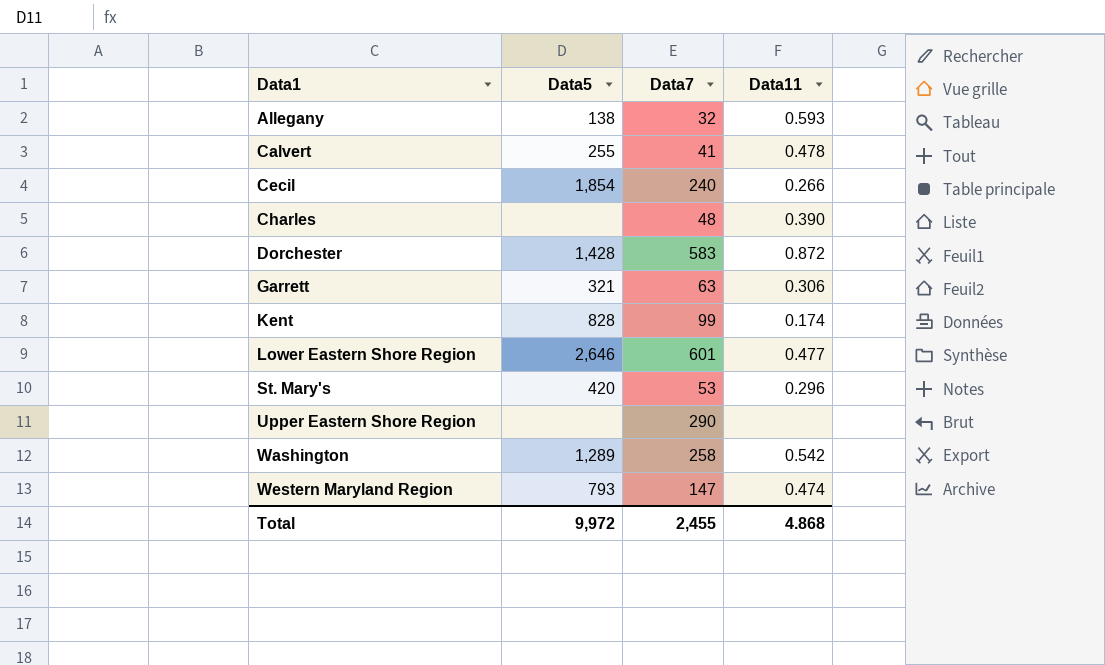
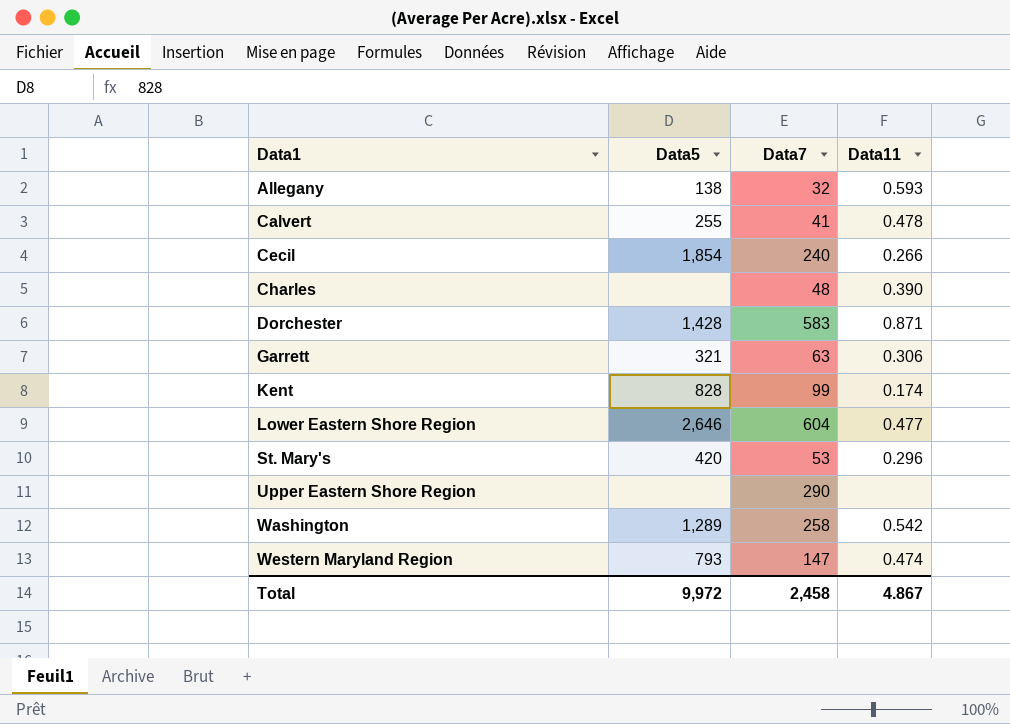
Dorchester | Data11: 0.872 -> 0.871
Lower Eastern Shore Region | Data7: 601 -> 604
Total | Data7: 2,455 -> 2,458
Total | Data11: 4.868 -> 4.867

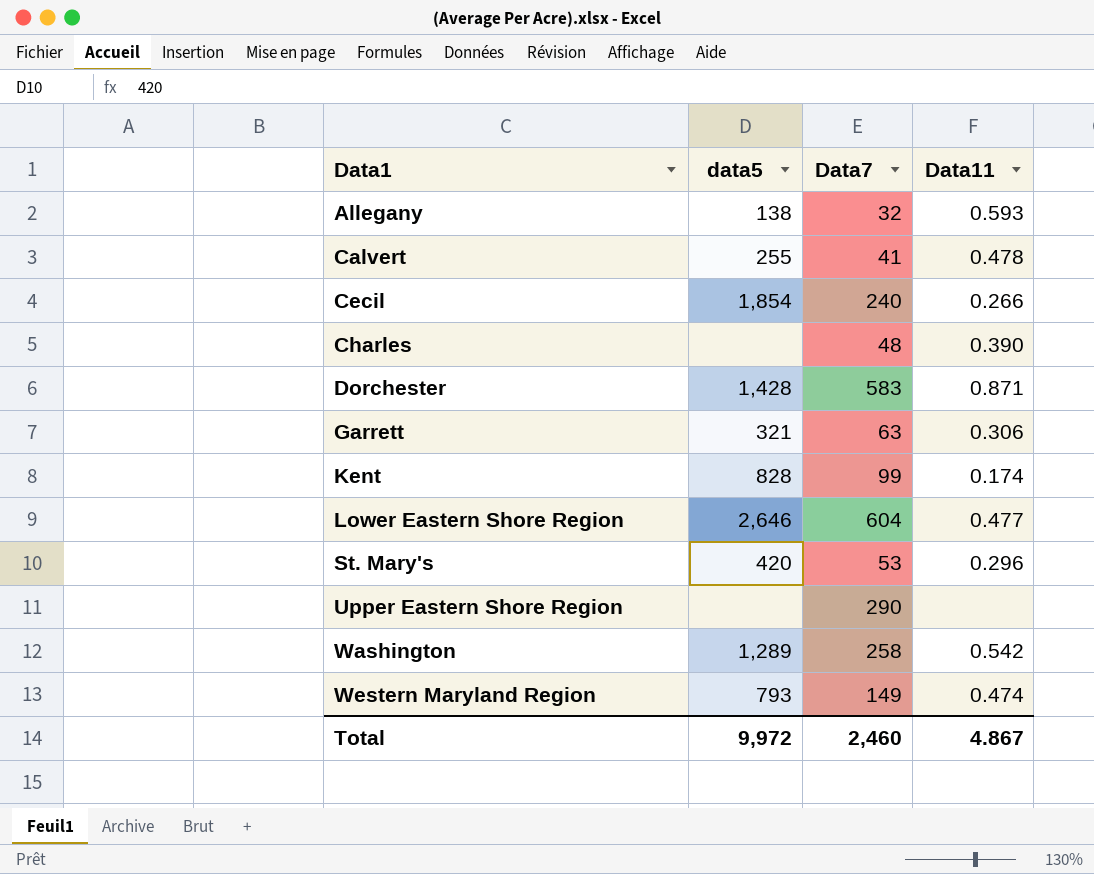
column name: Data5 -> data5
Western Maryland Region | Data7: 147 -> 149
Total | Data7: 2,458 -> 2,460

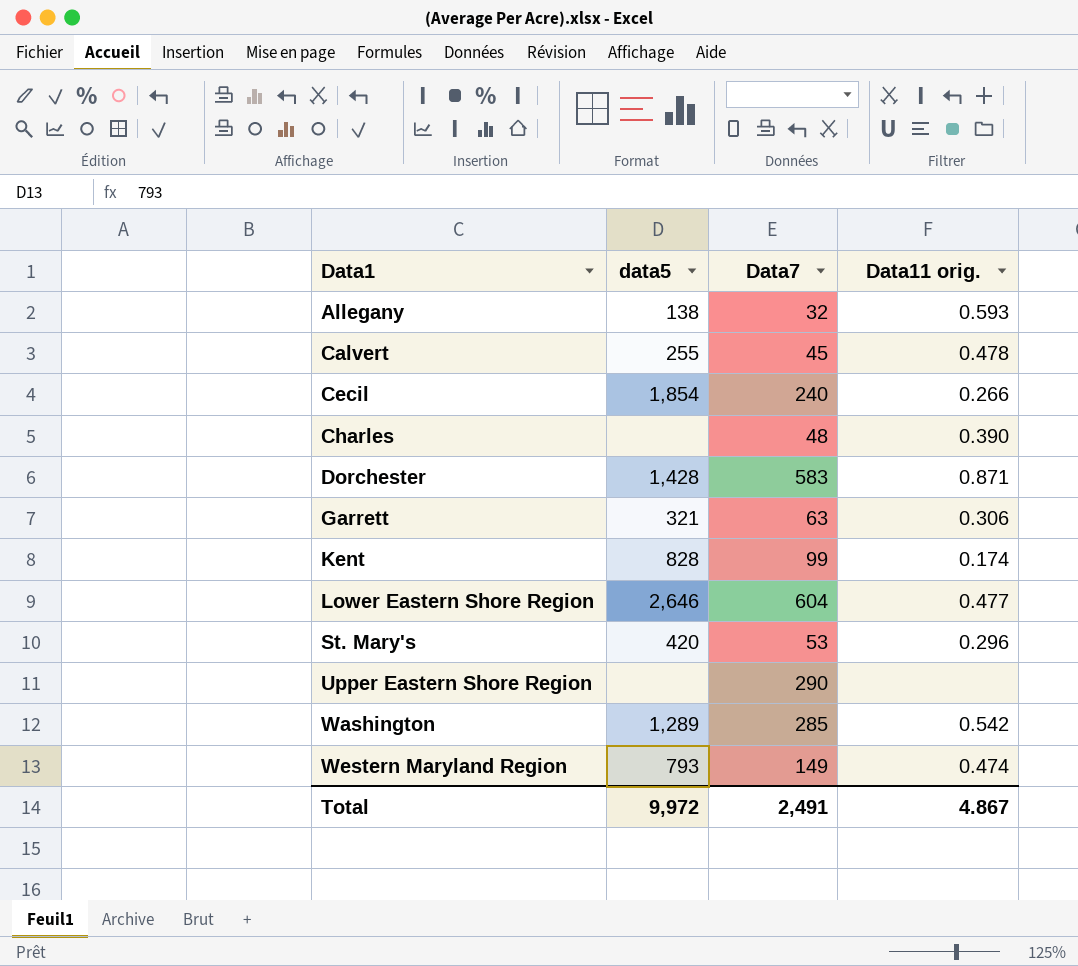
column name: Data11 -> Data11 orig.
Calvert | Data7: 41 -> 45
Washington | Data7: 258 -> 285
Total | Data7: 2,460 -> 2,491

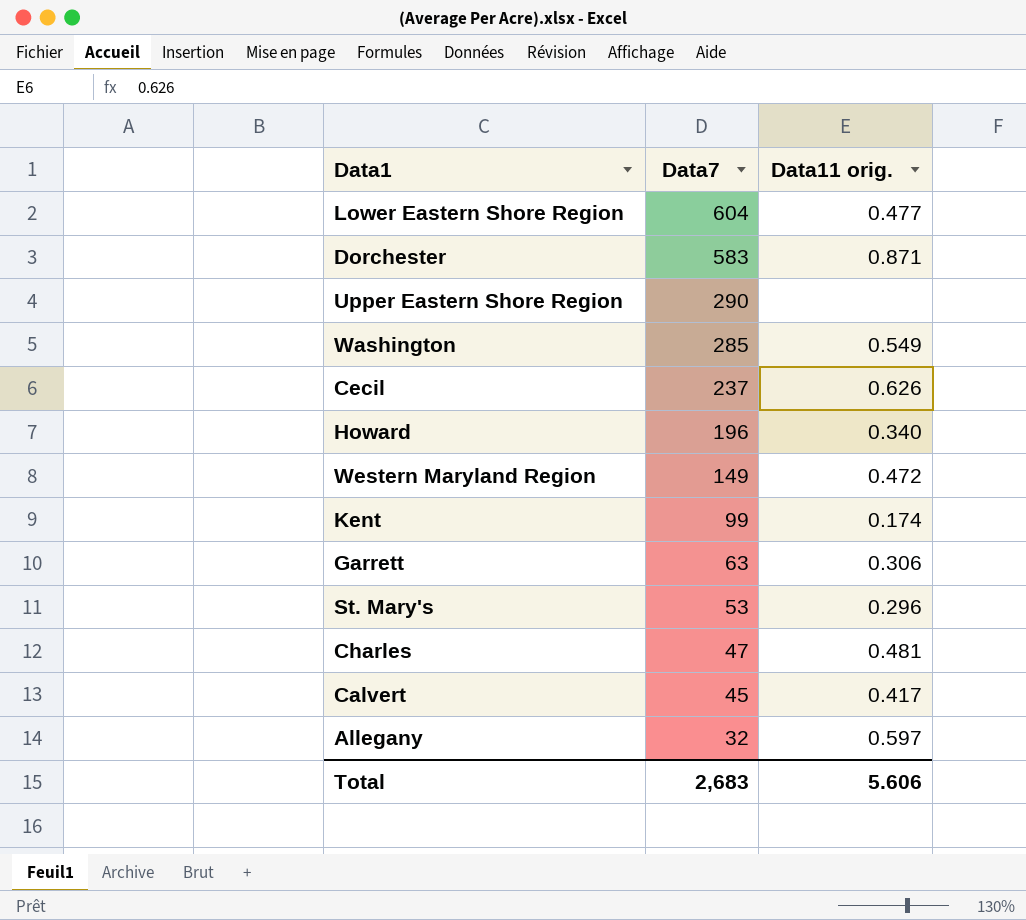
row order: Data1 ascending -> Data7 descending
column data5 | position: 2 -> none
Washington | Data11 orig.: 0.542 -> 0.549
Cecil | Data7: 240 -> 237
Cecil | Data11 orig.: 0.266 -> 0.626
row Howard: none -> 196 | 0.340
Western Maryland Region | Data11 orig.: 0.474 -> 0.472
Charles | Data7: 48 -> 47
Charles | Data11 orig.: 0.390 -> 0.481
Calvert | Data11 orig.: 0.478 -> 0.417
Allegany | Data11 orig.: 0.593 -> 0.597
Total | Data7: 2,491 -> 2,683
Total | Data11 orig.: 4.867 -> 5.606

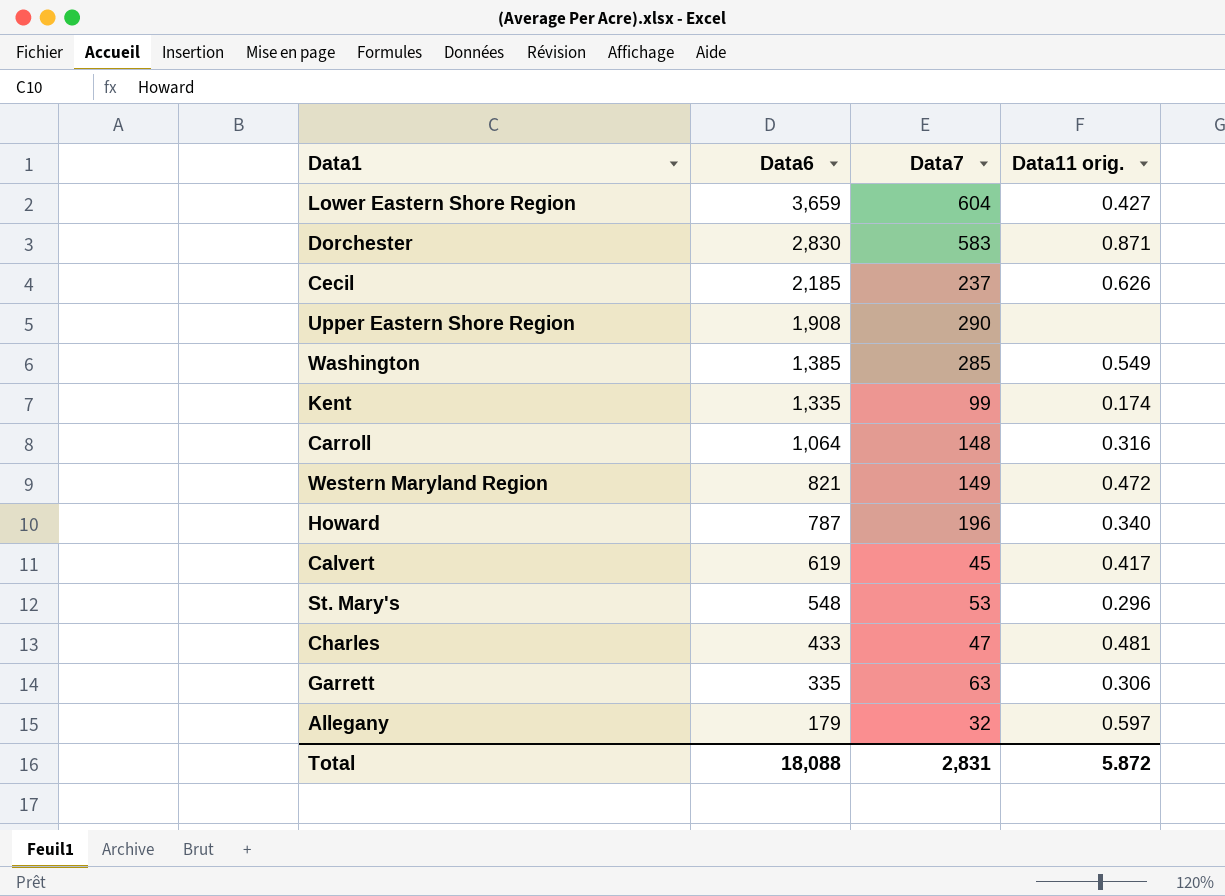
row order: Data7 descending -> Data6 descending
column Data6 | position: none -> 2
Lower Eastern Shore Region | Data11 orig.: 0.477 -> 0.427
row Carroll: none -> 1,064 | 148 | 0.316
Total | Data7: 2,683 -> 2,831
Total | Data11 orig.: 5.606 -> 5.872

